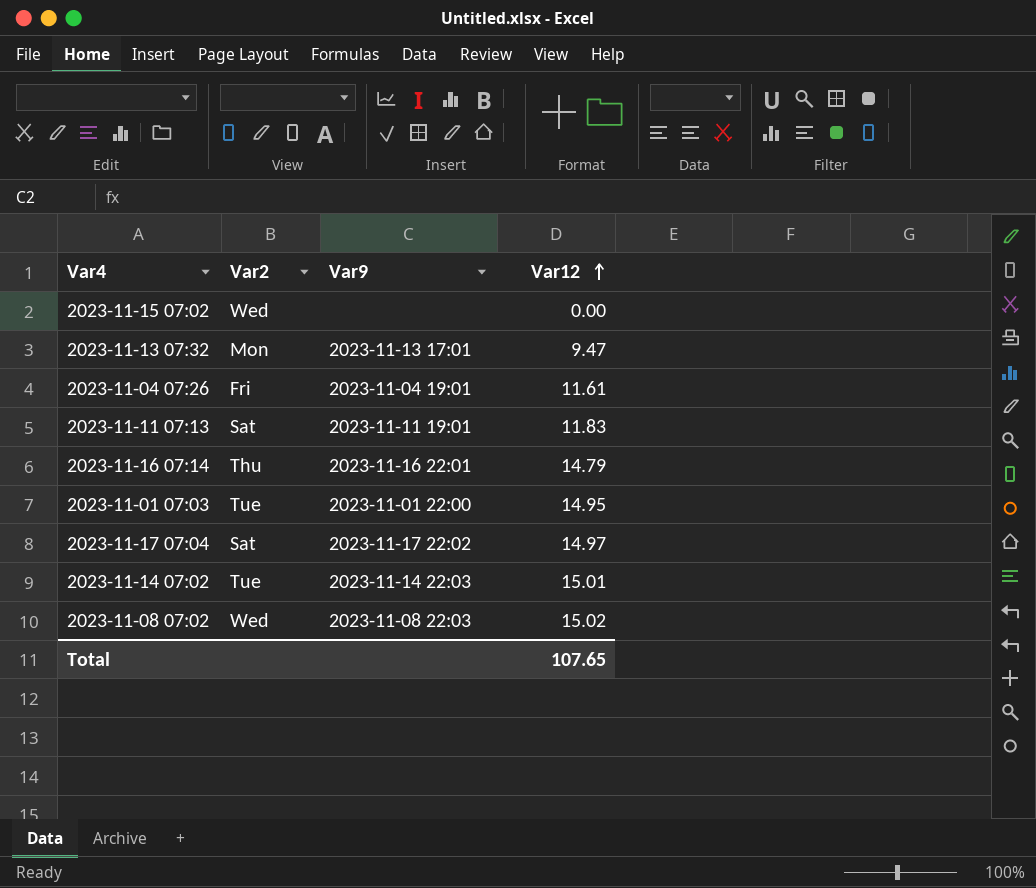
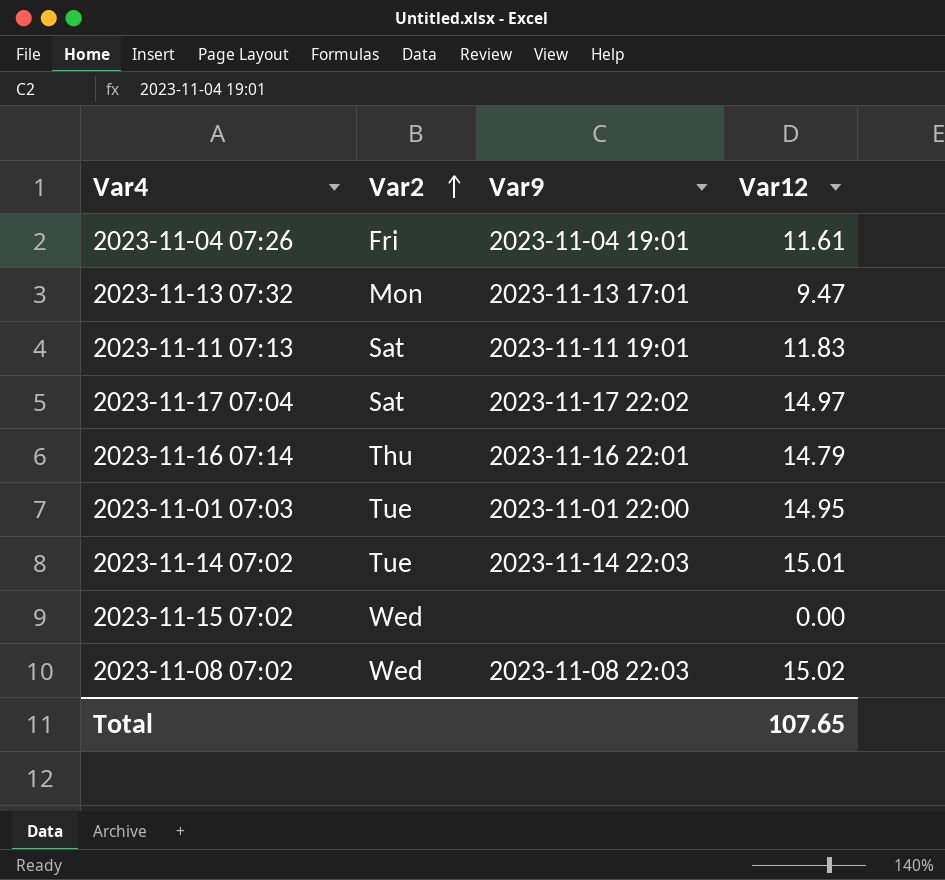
row order: Var12 ascending -> Var2 ascending

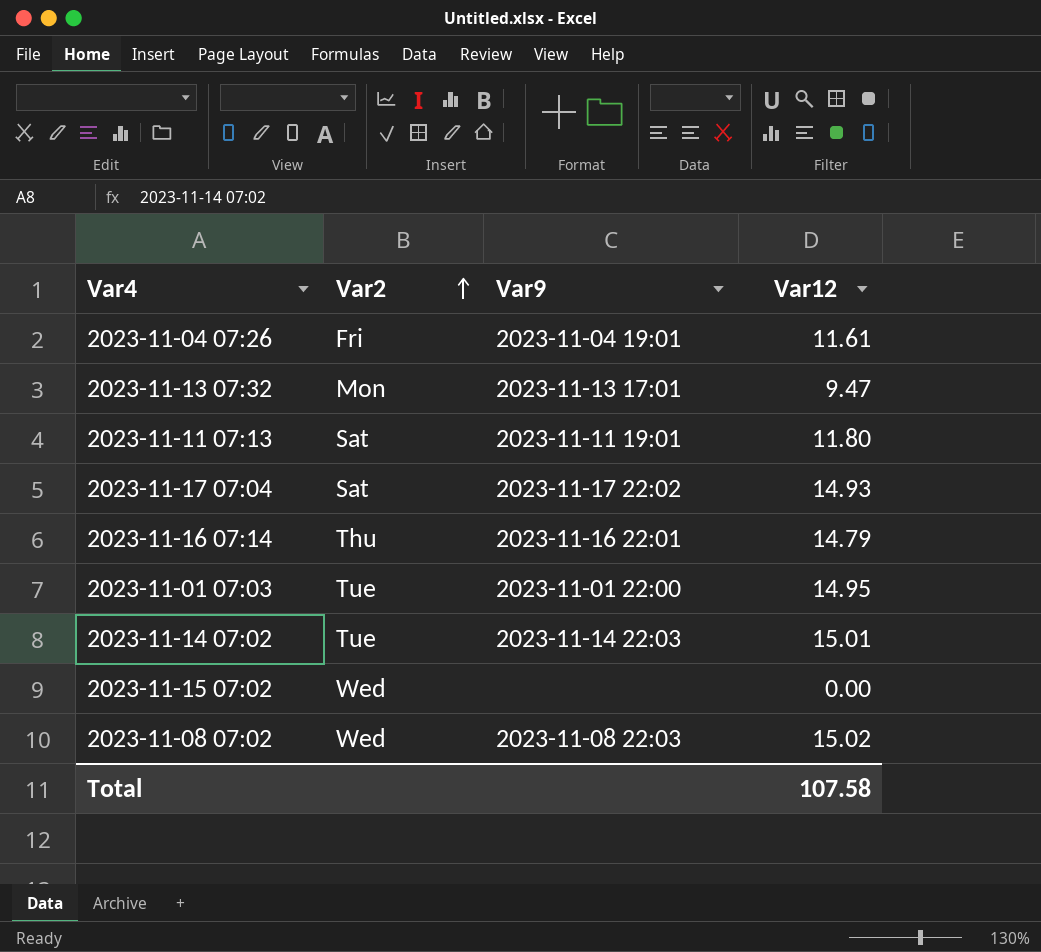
2023-11-11 07:13 | Var12: 11.83 -> 11.80
2023-11-17 07:04 | Var12: 14.97 -> 14.93
Total | Var12: 107.65 -> 107.58

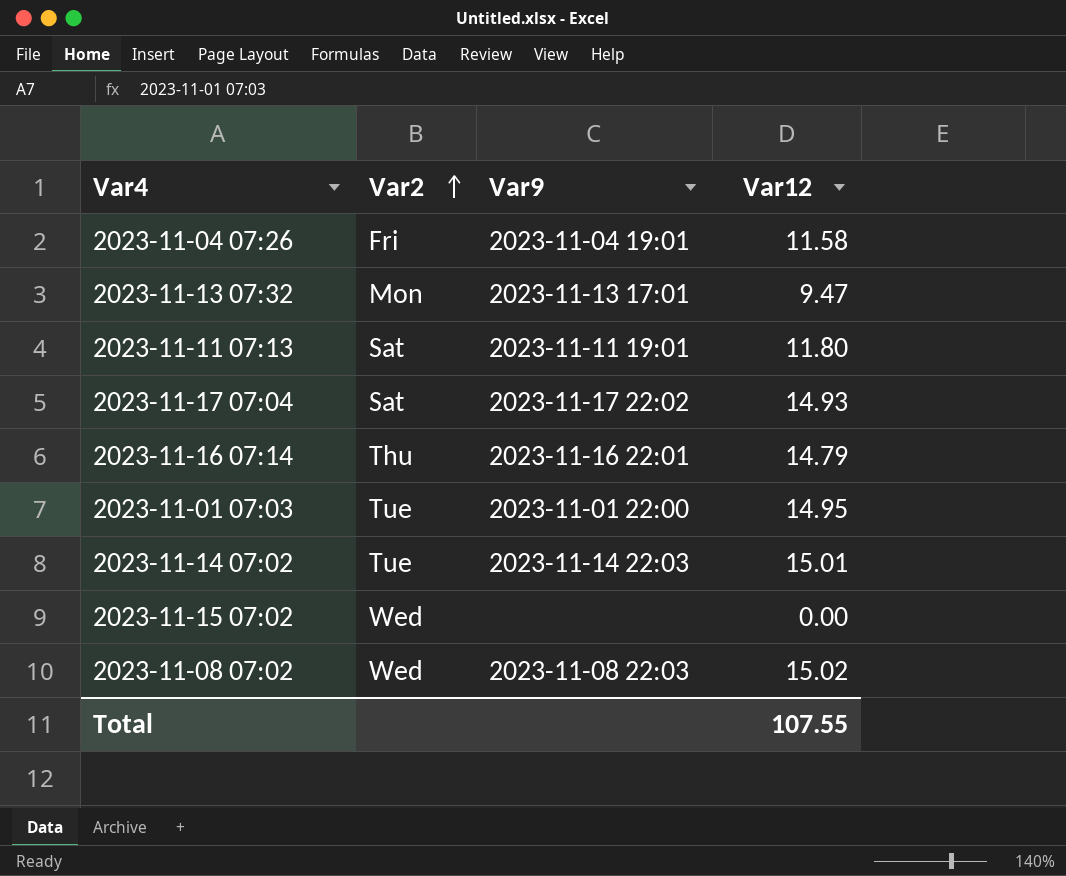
2023-11-04 07:26 | Var12: 11.61 -> 11.58
Total | Var12: 107.58 -> 107.55

